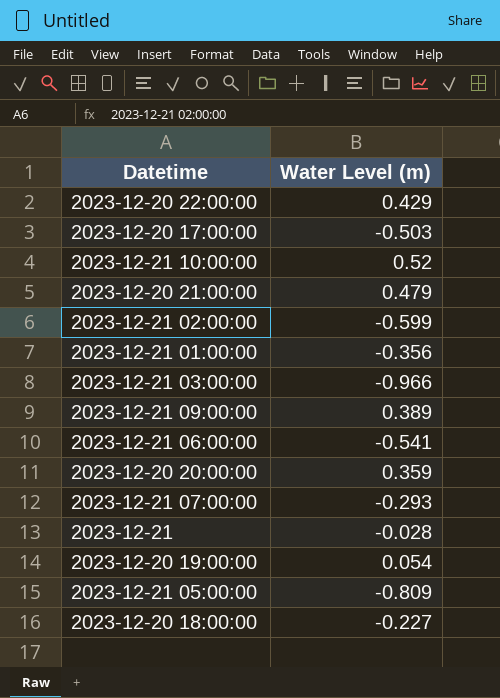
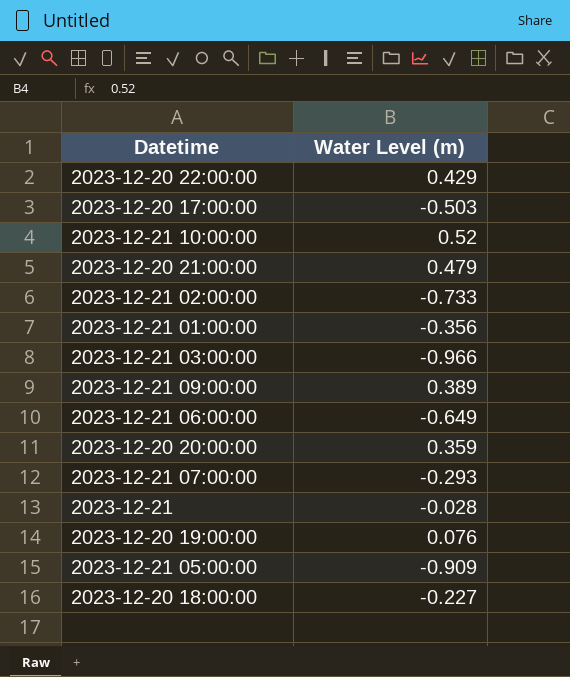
2023-12-21 02:00:00 | Water Level (m): -0.599 -> -0.733
2023-12-21 06:00:00 | Water Level (m): -0.541 -> -0.649
2023-12-20 19:00:00 | Water Level (m): 0.054 -> 0.076
2023-12-21 05:00:00 | Water Level (m): -0.809 -> -0.909

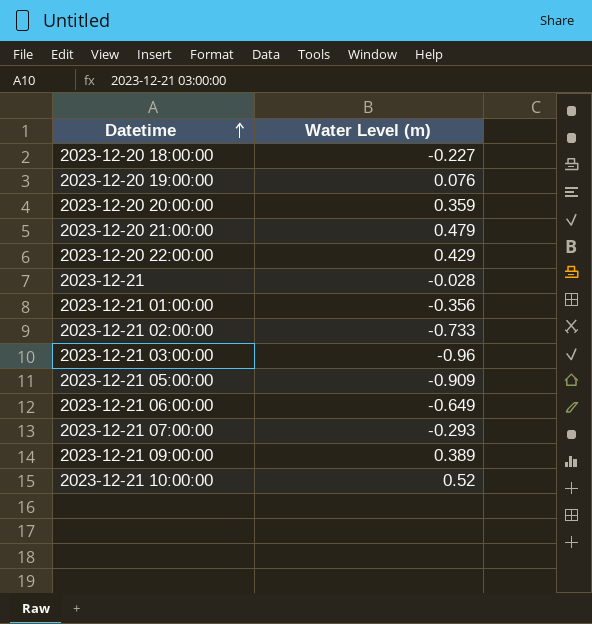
row order: none -> Datetime ascending
row 2023-12-20 17:00:00: -0.503 -> none
2023-12-21 03:00:00 | Water Level (m): -0.966 -> -0.96

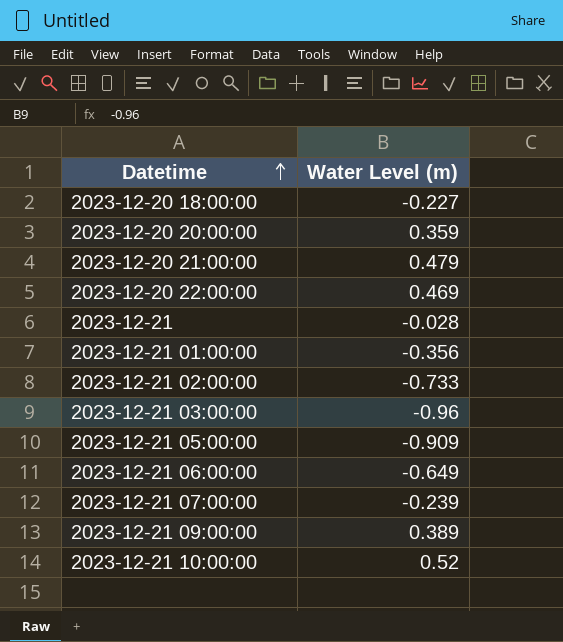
row 2023-12-20 19:00:00: 0.076 -> none
2023-12-20 22:00:00 | Water Level (m): 0.429 -> 0.469
2023-12-21 07:00:00 | Water Level (m): -0.293 -> -0.239

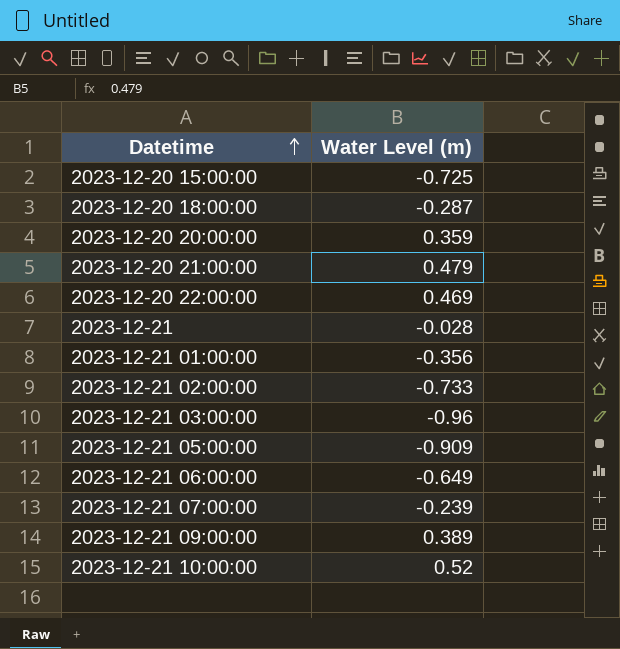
row 2023-12-20 15:00:00: none -> -0.725
2023-12-20 18:00:00 | Water Level (m): -0.227 -> -0.287

